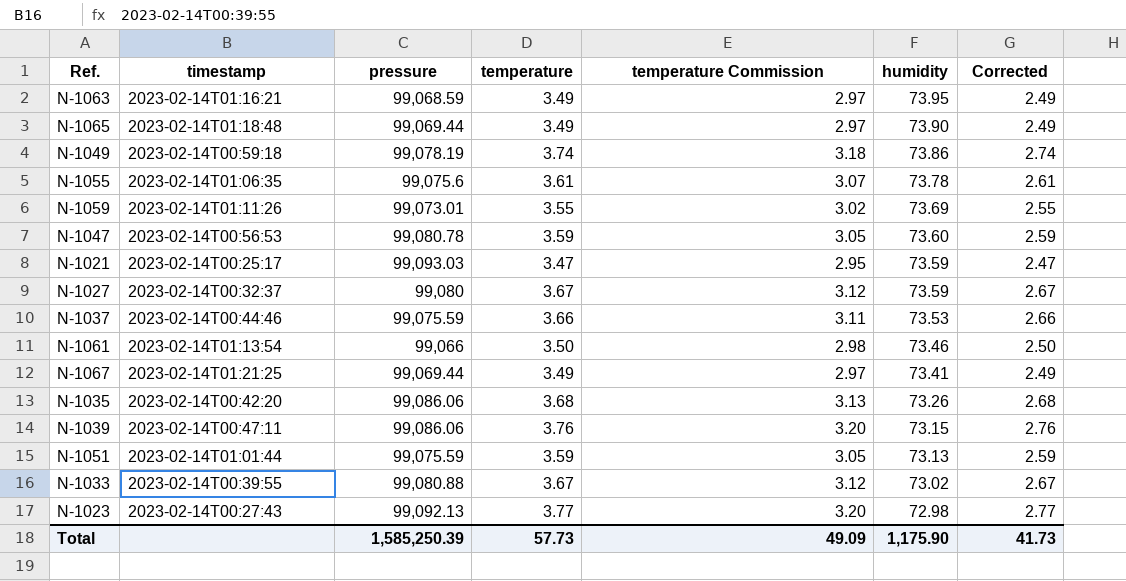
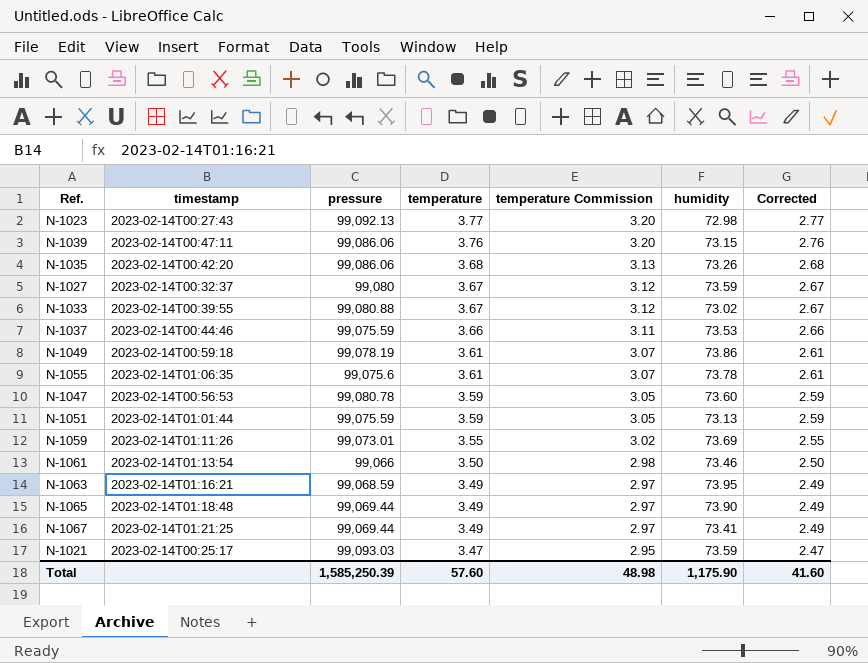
row order: humidity descending -> temperature descending
N-1049 | temperature: 3.74 -> 3.61
N-1049 | temperature Commission: 3.18 -> 3.07
N-1049 | Corrected: 2.74 -> 2.61
Total | temperature: 57.73 -> 57.60
Total | temperature Commission: 49.09 -> 48.98
Total | Corrected: 41.73 -> 41.60

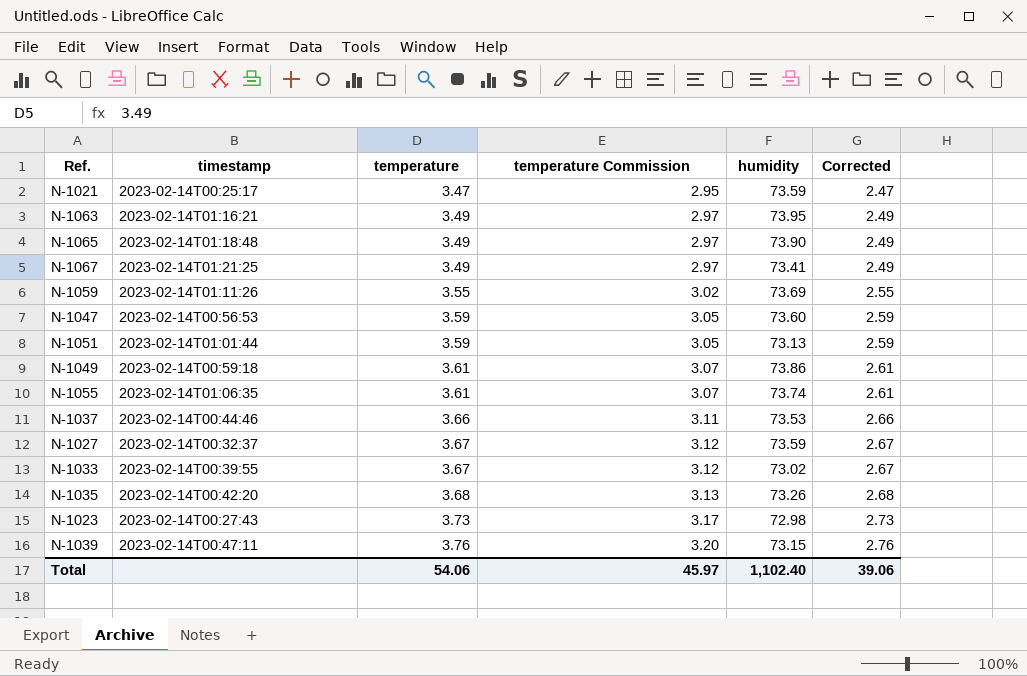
row order: temperature descending -> temperature ascending
column pressure | position: 3 -> none
row N-1061: 2023-02-14T01:13:54 | 99,066 | 3.50 | 2.98 | 73.46 | 2.50 -> none
N-1055 | humidity: 73.78 -> 73.74
N-1023 | temperature: 3.77 -> 3.73
N-1023 | temperature Commission: 3.20 -> 3.17
N-1023 | Corrected: 2.77 -> 2.73
Total | temperature: 57.60 -> 54.06
Total | temperature Commission: 48.98 -> 45.97
Total | humidity: 1,175.90 -> 1,102.40
Total | Corrected: 41.60 -> 39.06

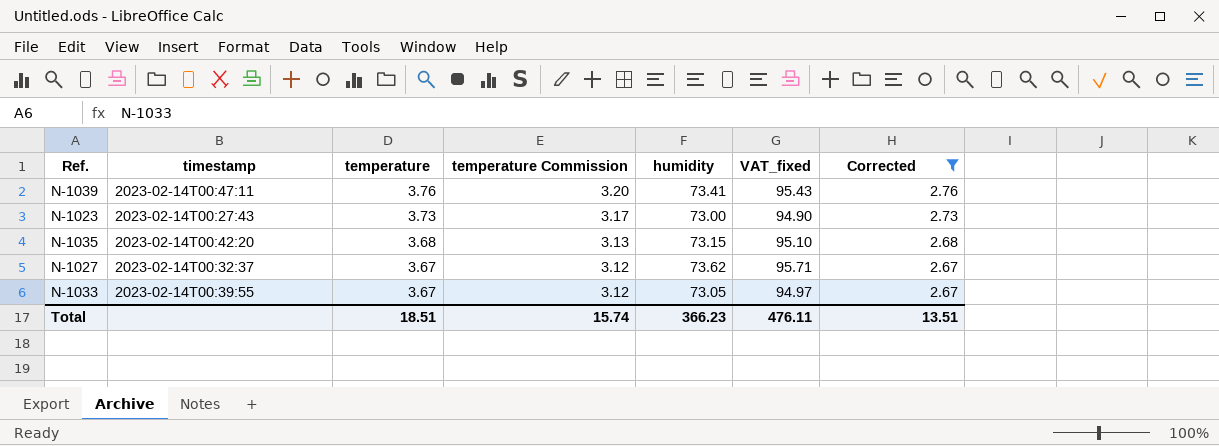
filter: none -> Corrected >= 2.67
row order: temperature ascending -> temperature descending
column VAT_fixed | formula: none -> [humidity] * 1.3
N-1039 | humidity: 73.15 -> 73.41
N-1023 | humidity: 72.98 -> 73.00
N-1035 | humidity: 73.26 -> 73.15
N-1027 | humidity: 73.59 -> 73.62
N-1033 | humidity: 73.02 -> 73.05
Total | temperature: 54.06 -> 18.51
Total | temperature Commission: 45.97 -> 15.74
Total | humidity: 1,102.40 -> 366.23
Total | Corrected: 39.06 -> 13.51

